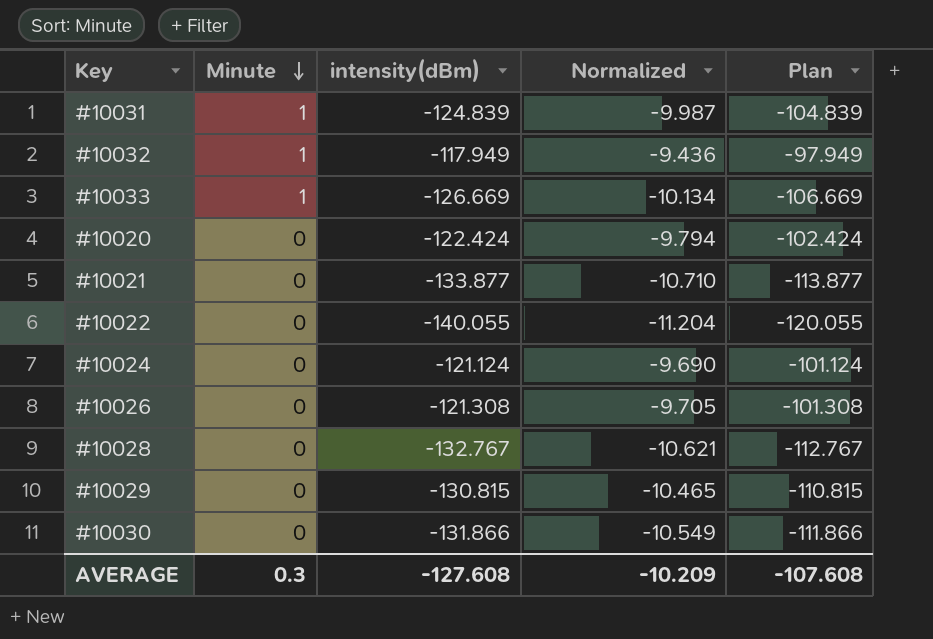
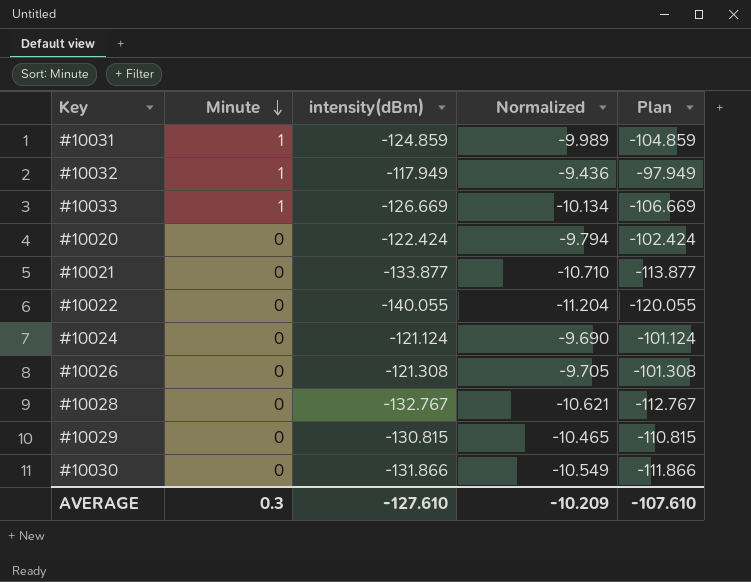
#10031 | intensity(dBm): -124.839 -> -124.859
#10031 | Normalized: -9.987 -> -9.989
#10031 | Plan: -104.839 -> -104.859
AVERAGE | intensity(dBm): -127.608 -> -127.610
AVERAGE | Plan: -107.608 -> -107.610

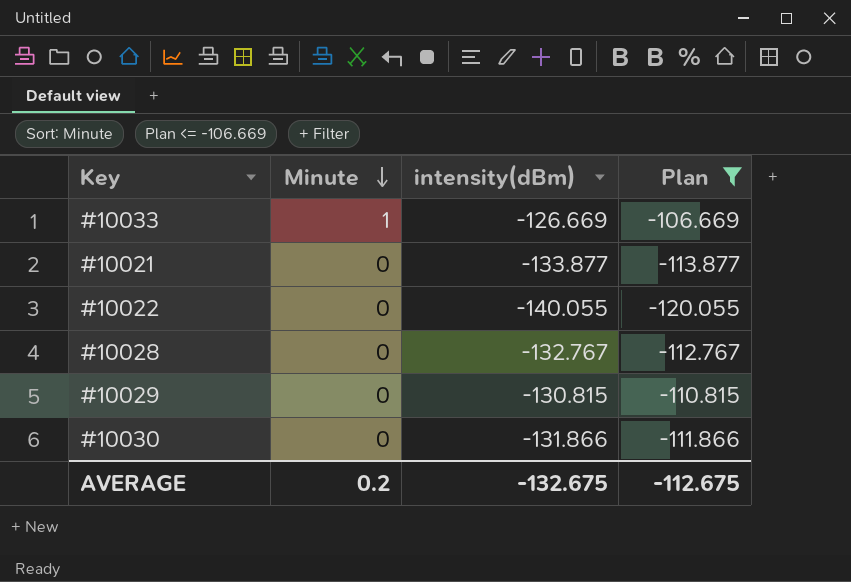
filter: none -> Plan <= -106.669
column Normalized | formula: [intensity(dBm)] * 0.08 -> none
AVERAGE | Minute: 0.3 -> 0.2
AVERAGE | intensity(dBm): -127.610 -> -132.675
AVERAGE | Plan: -107.610 -> -112.675

